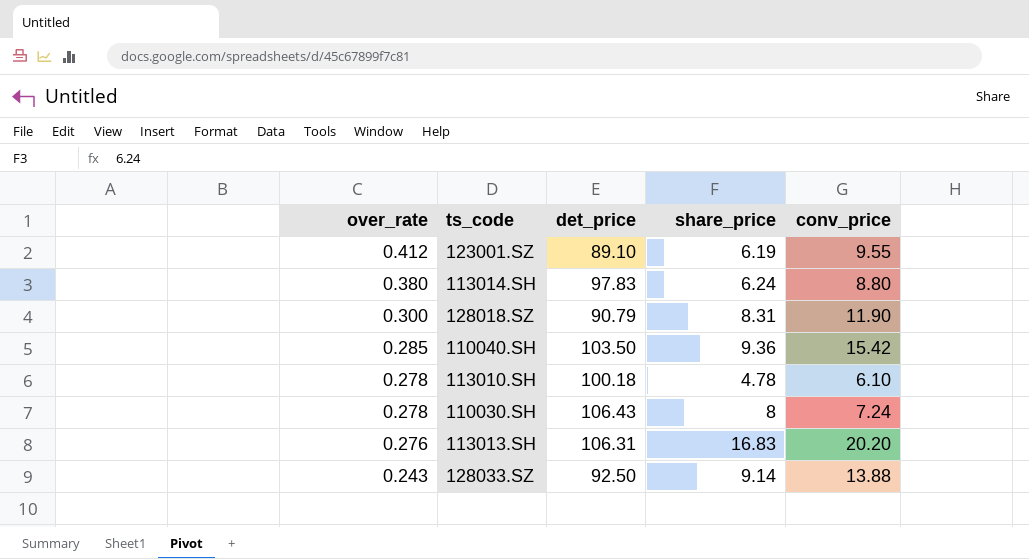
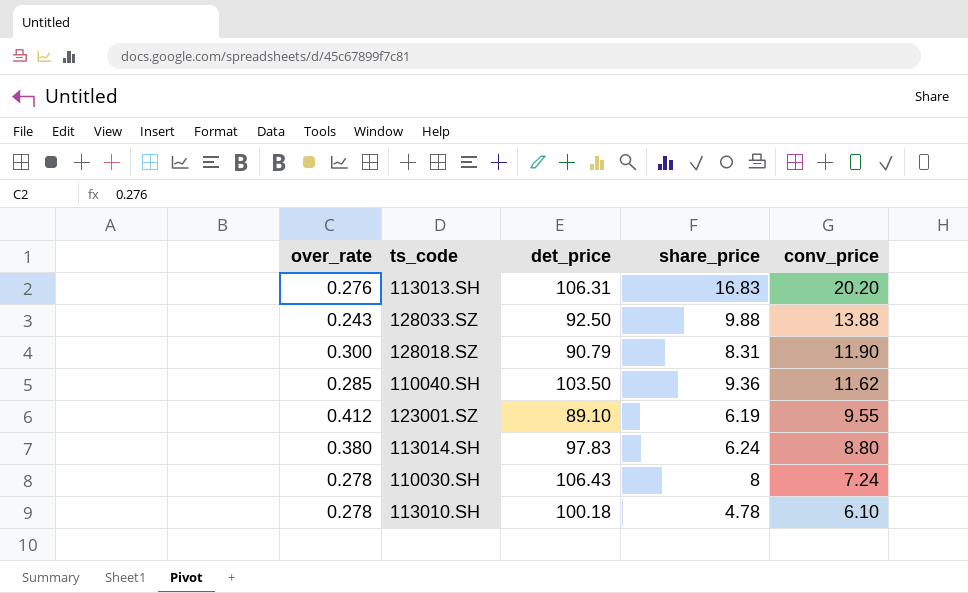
row order: over_rate descending -> conv_price descending
128033.SZ | share_price: 9.14 -> 9.88
110040.SH | conv_price: 15.42 -> 11.62

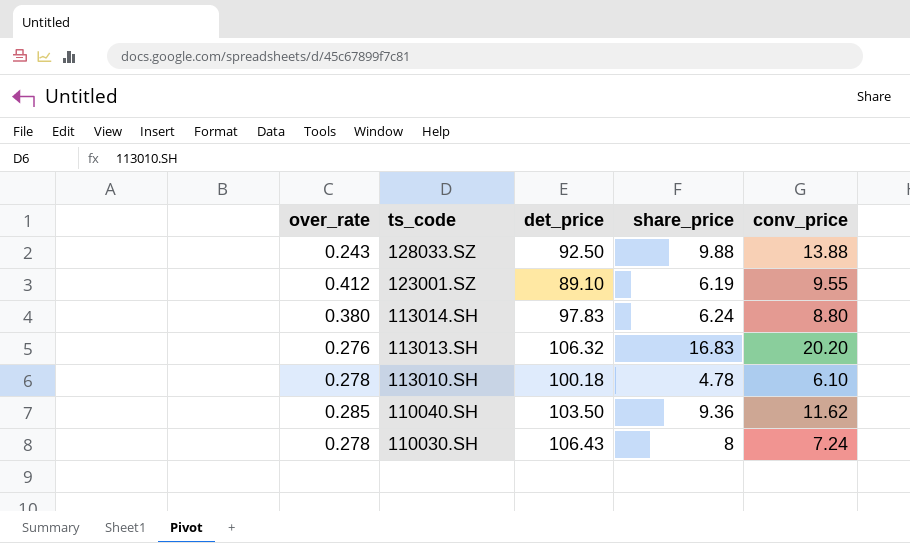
row order: conv_price descending -> ts_code descending
row 128018.SZ: 0.300 | 90.79 | 8.31 | 11.90 -> none
113013.SH | det_price: 106.31 -> 106.32

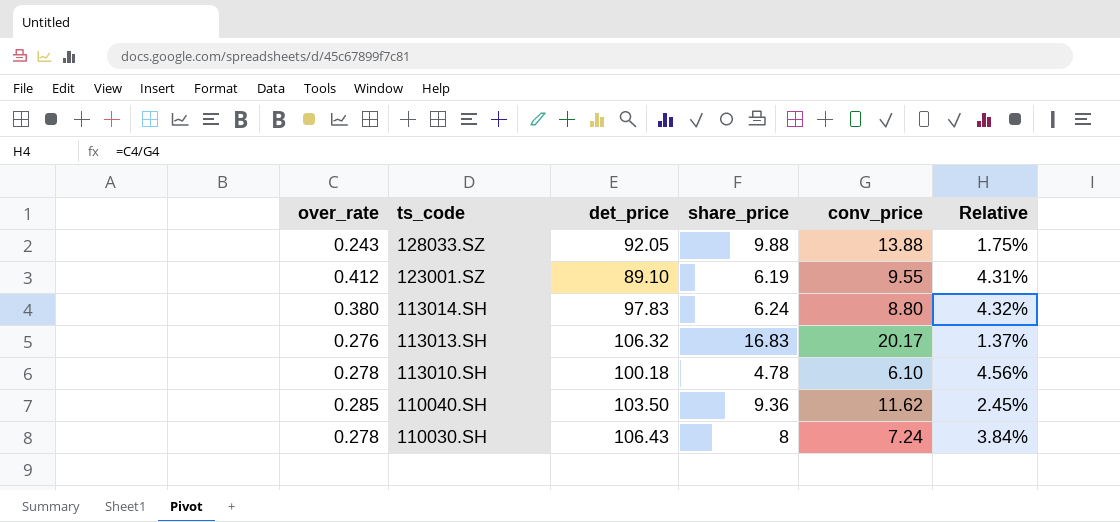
column Relative | formula: none -> [over_rate] / [conv_price]
128033.SZ | det_price: 92.50 -> 92.05
113013.SH | conv_price: 20.20 -> 20.17

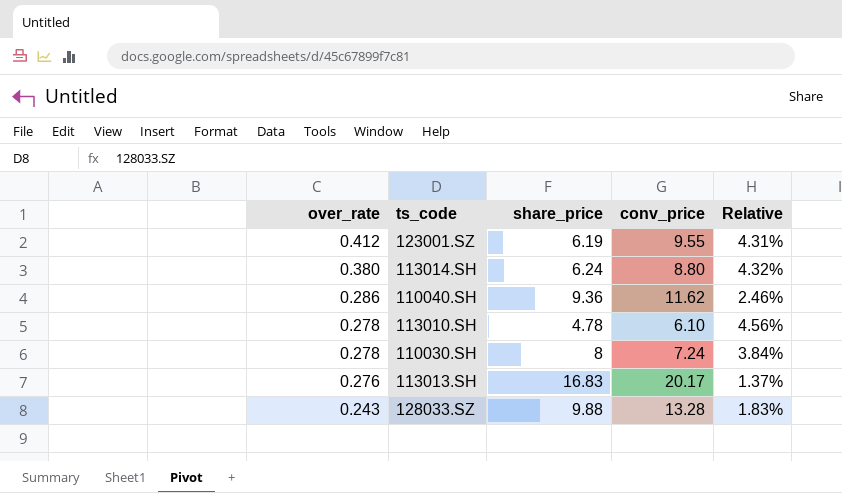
row order: ts_code descending -> over_rate descending
column det_price | position: 3 -> none
110040.SH | over_rate: 0.285 -> 0.286
110040.SH | Relative: 2.45% -> 2.46%
128033.SZ | conv_price: 13.88 -> 13.28
128033.SZ | Relative: 1.75% -> 1.83%

